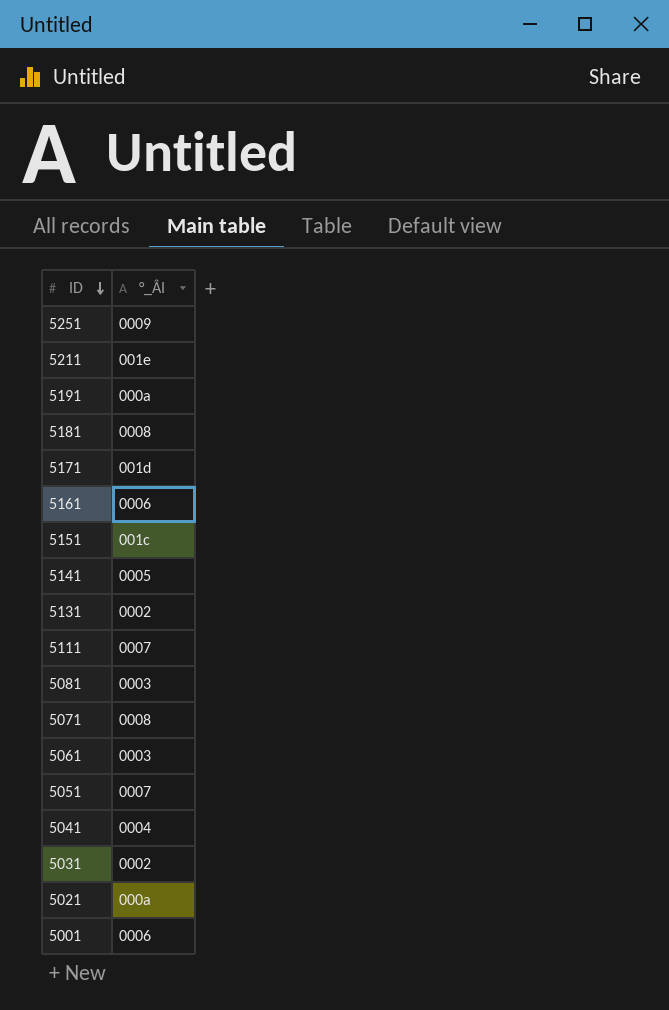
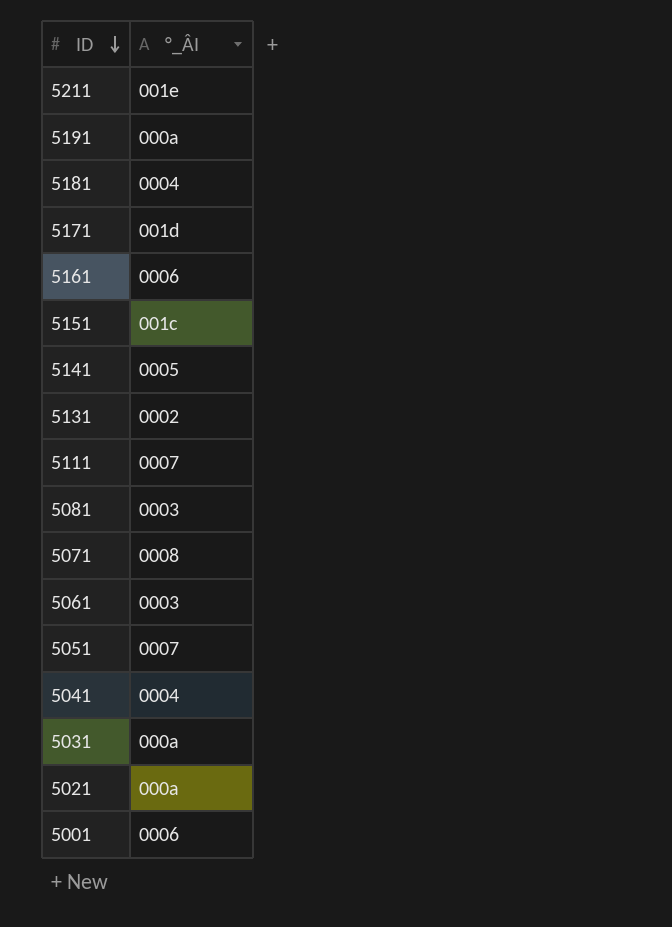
row 5251: 0009 -> none
5181 | °_ÂI: 0008 -> 0004
5031 | °_ÂI: 0002 -> 000a

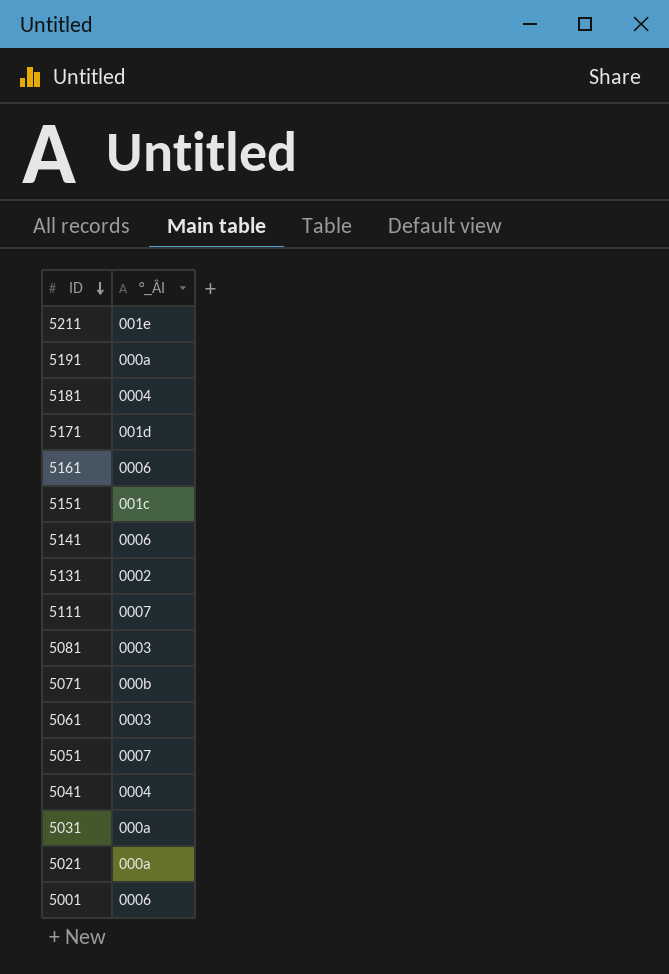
5141 | °_ÂI: 0005 -> 0006
5071 | °_ÂI: 0008 -> 000b

